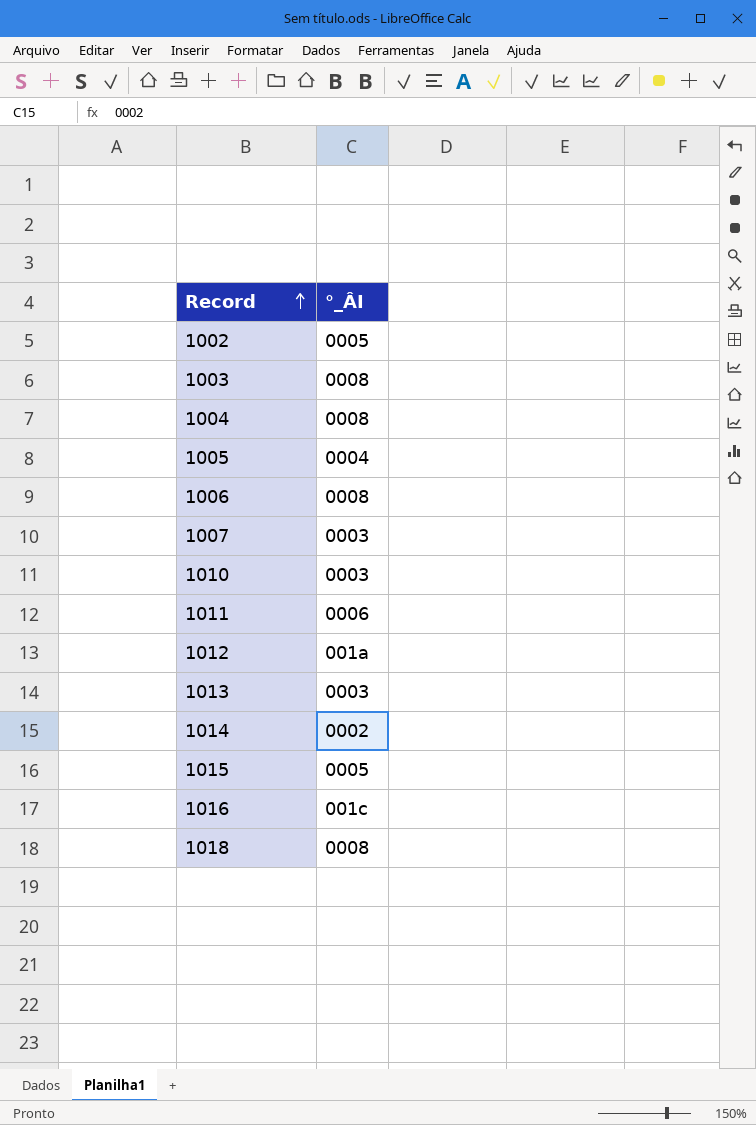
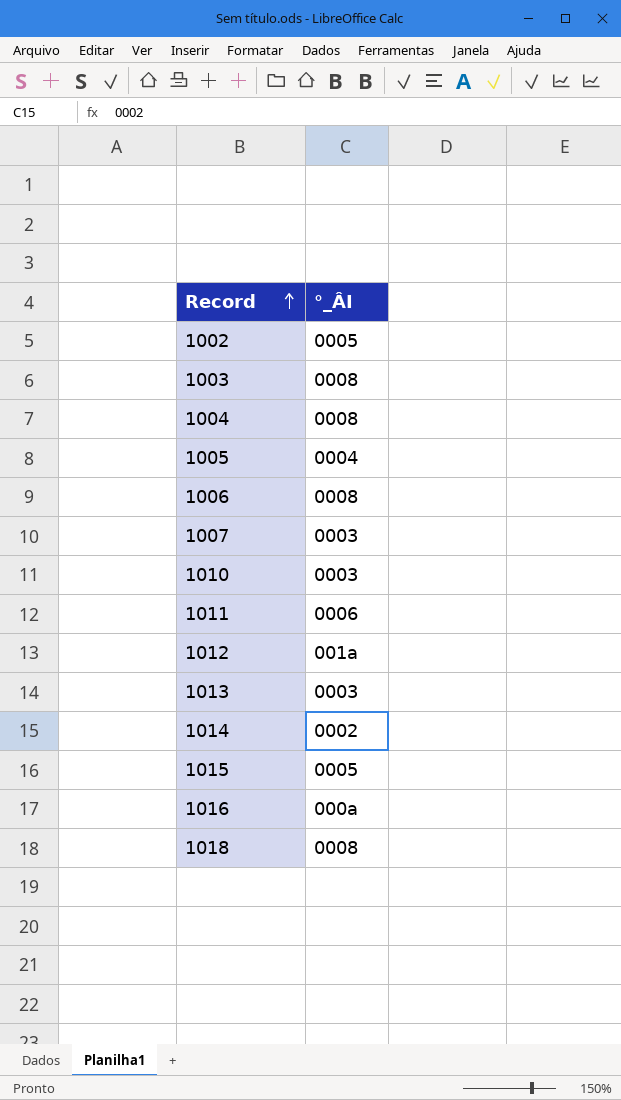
1016 | °_ÂI: 001c -> 000a

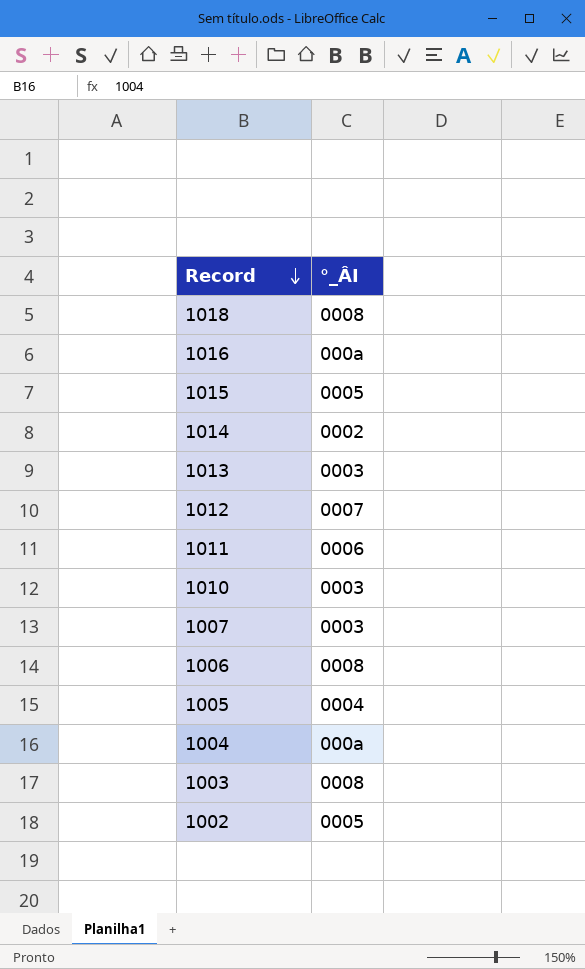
row order: Record ascending -> Record descending
1012 | °_ÂI: 001a -> 0007
1004 | °_ÂI: 0008 -> 000a

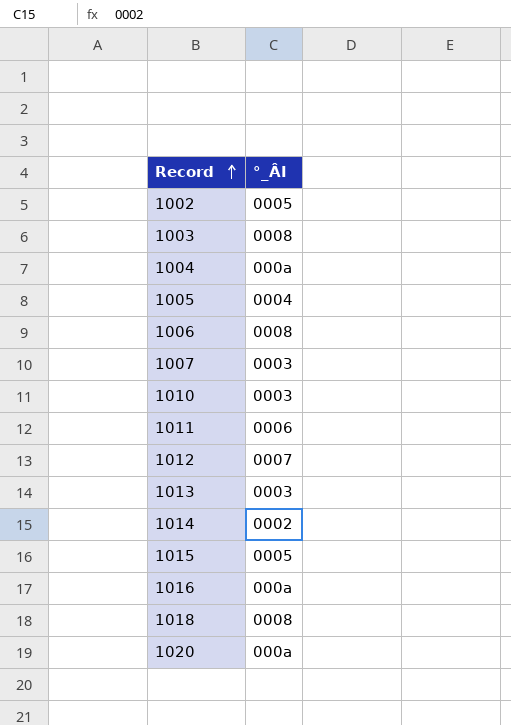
row order: Record descending -> Record ascending
row 1020: none -> 000a

